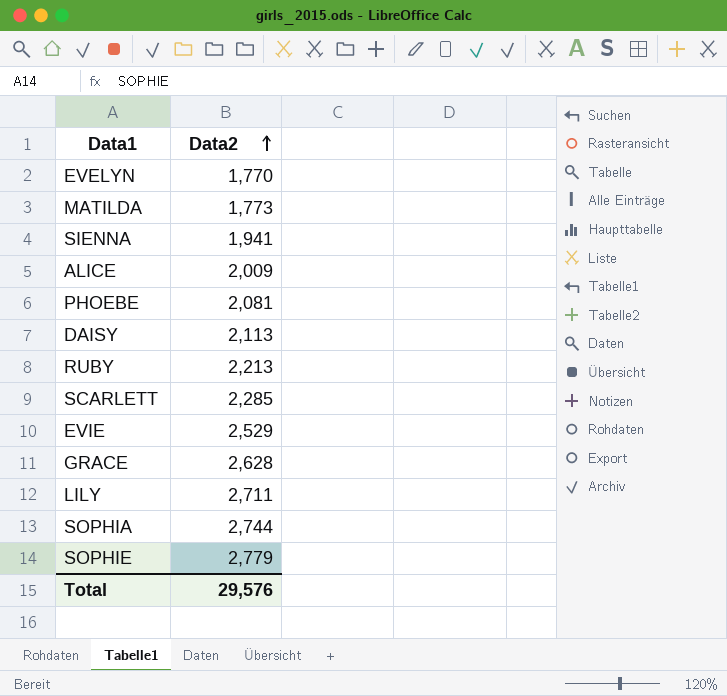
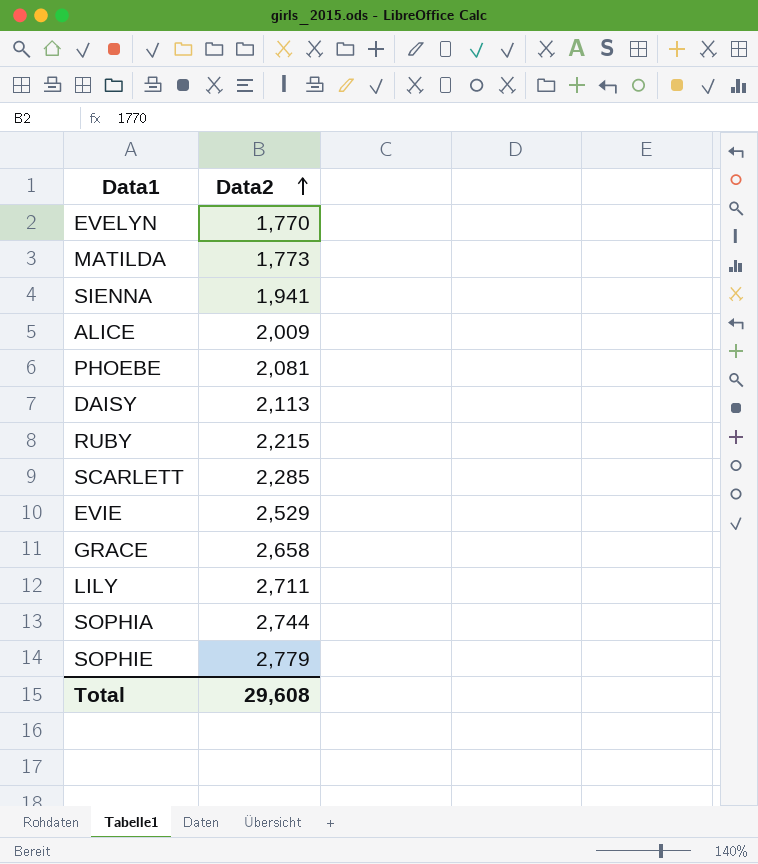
RUBY | Data2: 2,213 -> 2,215
GRACE | Data2: 2,628 -> 2,658
Total | Data2: 29,576 -> 29,608

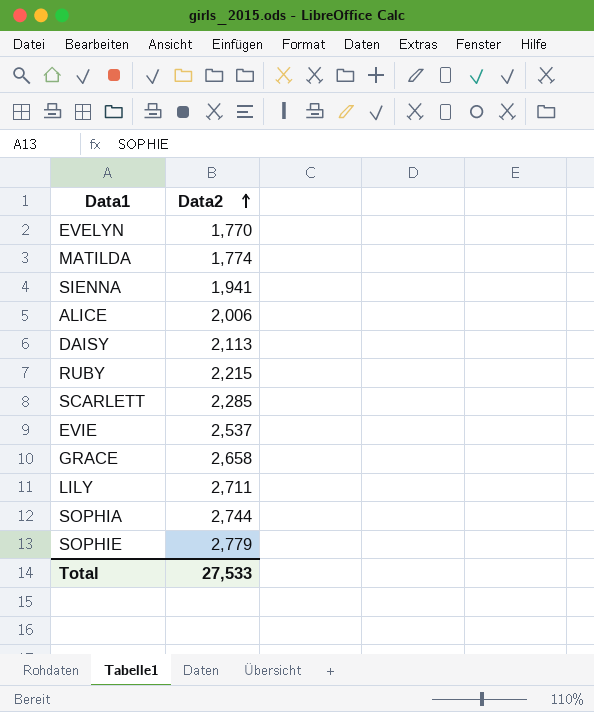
row PHOEBE: 2,081 -> none
MATILDA | Data2: 1,773 -> 1,774
ALICE | Data2: 2,009 -> 2,006
EVIE | Data2: 2,529 -> 2,537
Total | Data2: 29,608 -> 27,533

